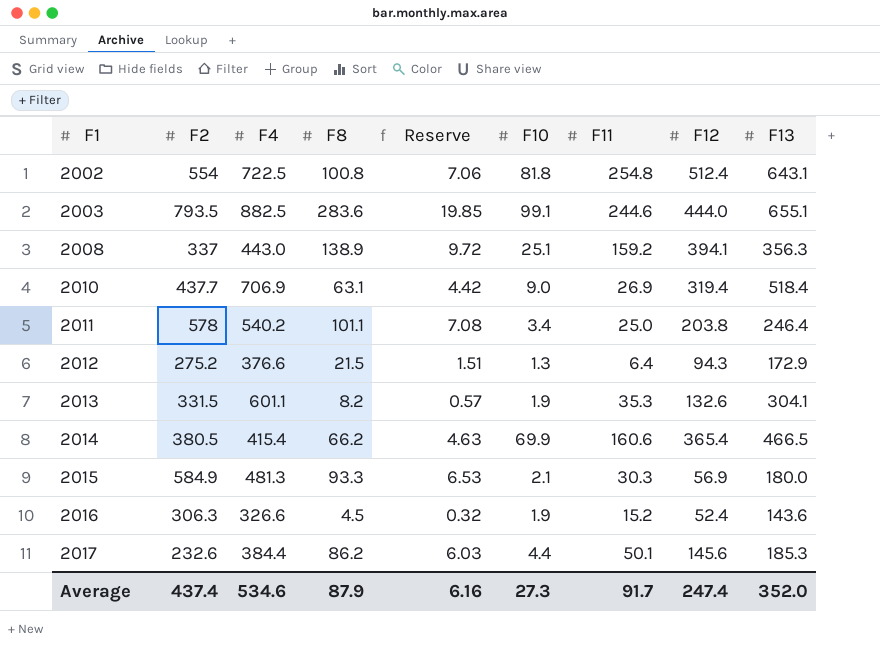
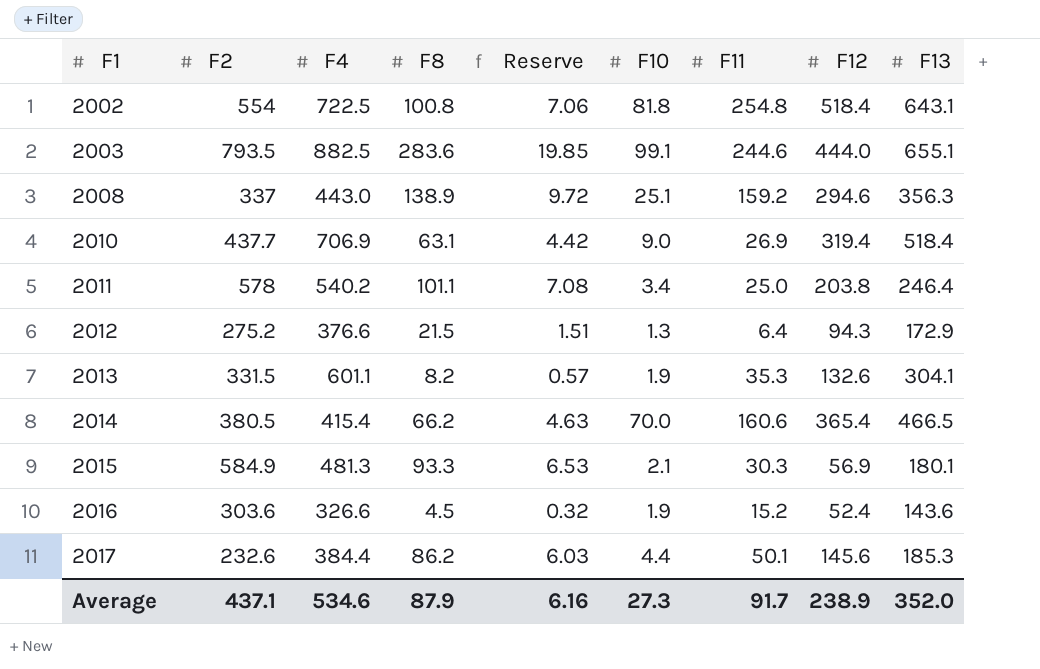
2002 | F12: 512.4 -> 518.4
2008 | F12: 394.1 -> 294.6
2014 | F10: 69.9 -> 70.0
2015 | F13: 180.0 -> 180.1
2016 | F2: 306.3 -> 303.6
Average | F2: 437.4 -> 437.1
Average | F12: 247.4 -> 238.9

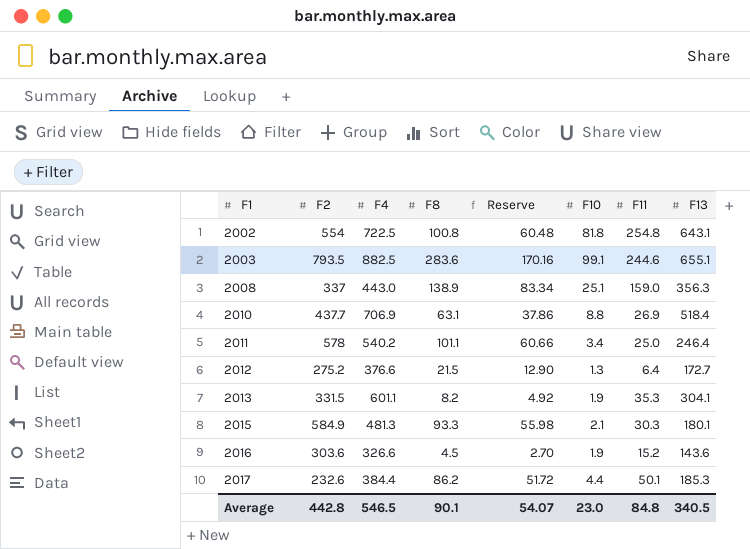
column F12 | position: 8 -> none
column Reserve | formula: [F8] * 0.07 -> [F8] * 0.6
row 2014: 380.5 | 415.4 | 66.2 | 4.63 | 70.0 | 160.6 | 365.4 | 466.5 -> none
2008 | F11: 159.2 -> 159.0
2010 | F10: 9.0 -> 8.8
2012 | F13: 172.9 -> 172.7
Average | F2: 437.1 -> 442.8
Average | F4: 534.6 -> 546.5
Average | F8: 87.9 -> 90.1
Average | Reserve: 6.16 -> 54.07
Average | F10: 27.3 -> 23.0
Average | F11: 91.7 -> 84.8
Average | F13: 352.0 -> 340.5

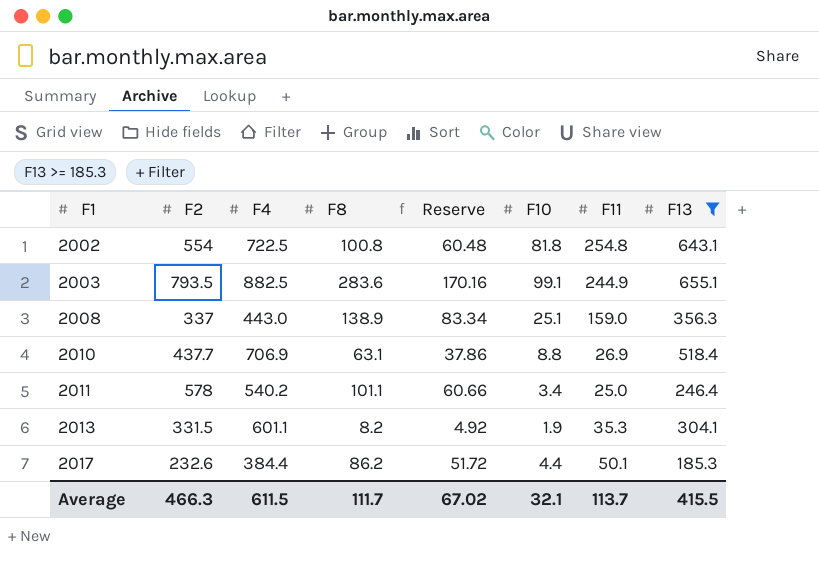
filter: none -> F13 >= 185.3
2003 | F11: 244.6 -> 244.9
Average | F2: 442.8 -> 466.3
Average | F4: 546.5 -> 611.5
Average | F8: 90.1 -> 111.7
Average | Reserve: 54.07 -> 67.02
Average | F10: 23.0 -> 32.1
Average | F11: 84.8 -> 113.7
Average | F13: 340.5 -> 415.5

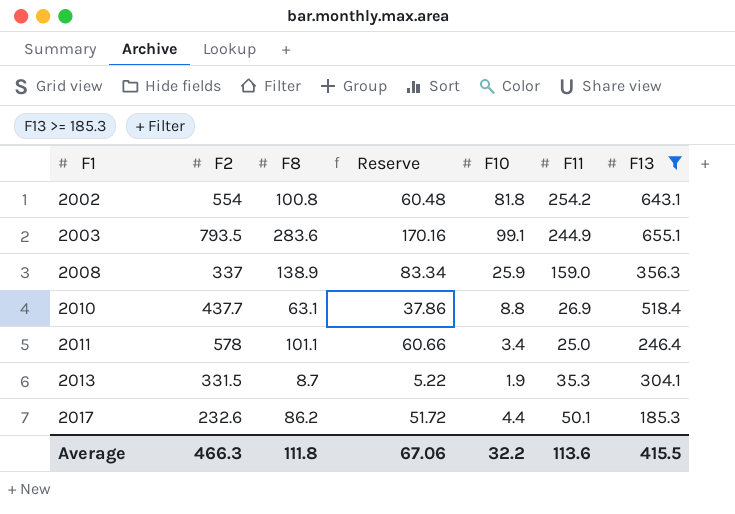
column F4 | position: 3 -> none
2002 | F11: 254.8 -> 254.2
2008 | F10: 25.1 -> 25.9
2013 | F8: 8.2 -> 8.7
2013 | Reserve: 4.92 -> 5.22
Average | F8: 111.7 -> 111.8
Average | Reserve: 67.02 -> 67.06
Average | F10: 32.1 -> 32.2
Average | F11: 113.7 -> 113.6

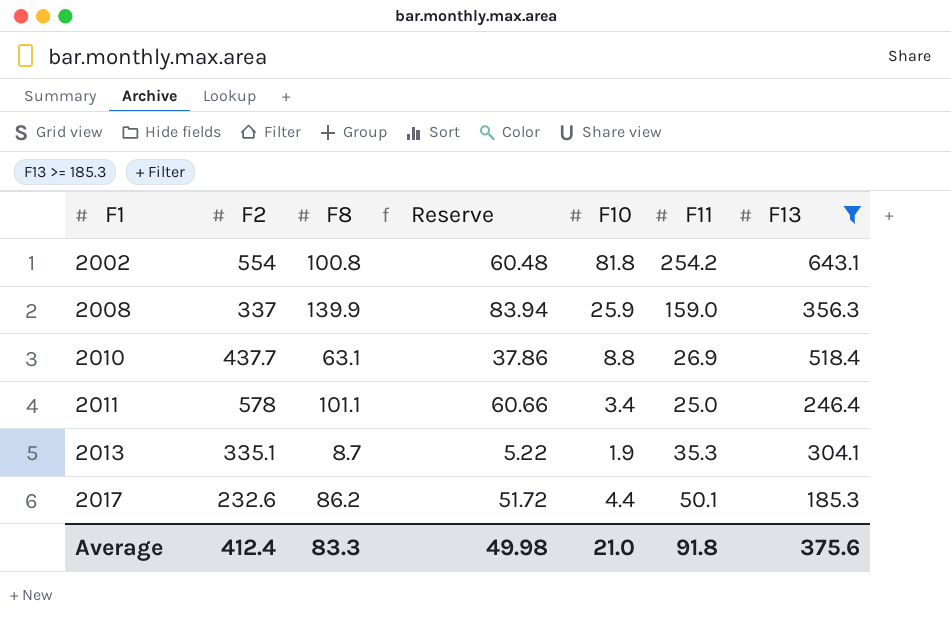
row 2003: 793.5 | 283.6 | 170.16 | 99.1 | 244.9 | 655.1 -> none
2008 | F8: 138.9 -> 139.9
2008 | Reserve: 83.34 -> 83.94
2013 | F2: 331.5 -> 335.1
Average | F2: 466.3 -> 412.4
Average | F8: 111.8 -> 83.3
Average | Reserve: 67.06 -> 49.98
Average | F10: 32.2 -> 21.0
Average | F11: 113.6 -> 91.8
Average | F13: 415.5 -> 375.6

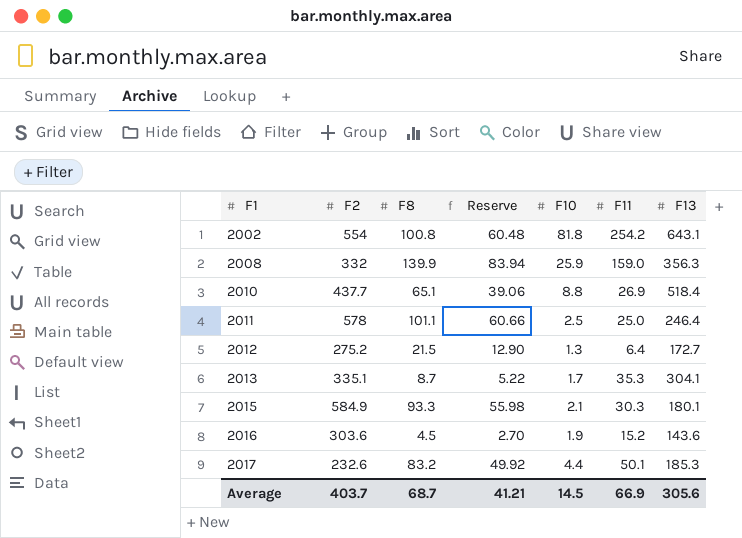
filter: F13 >= 185.3 -> none
2008 | F2: 337 -> 332
2010 | F8: 63.1 -> 65.1
2010 | Reserve: 37.86 -> 39.06
2011 | F10: 3.4 -> 2.5
2013 | F10: 1.9 -> 1.7
2017 | F8: 86.2 -> 83.2
2017 | Reserve: 51.72 -> 49.92
Average | F2: 412.4 -> 403.7
Average | F8: 83.3 -> 68.7
Average | Reserve: 49.98 -> 41.21
Average | F10: 21.0 -> 14.5
Average | F11: 91.8 -> 66.9
Average | F13: 375.6 -> 305.6

